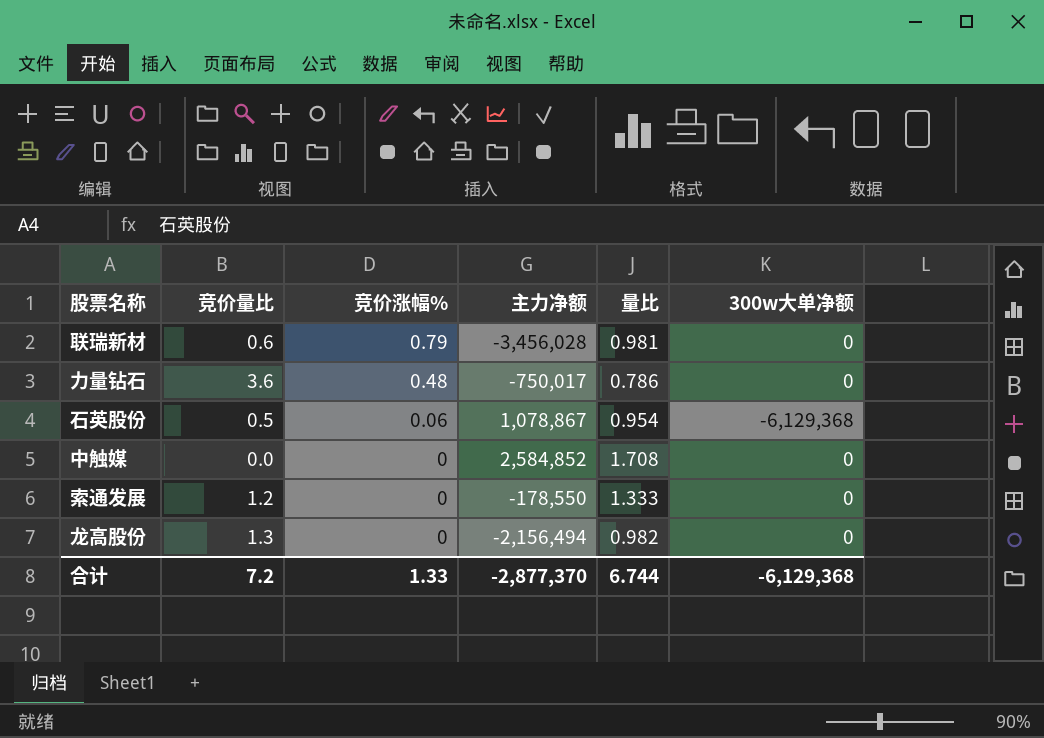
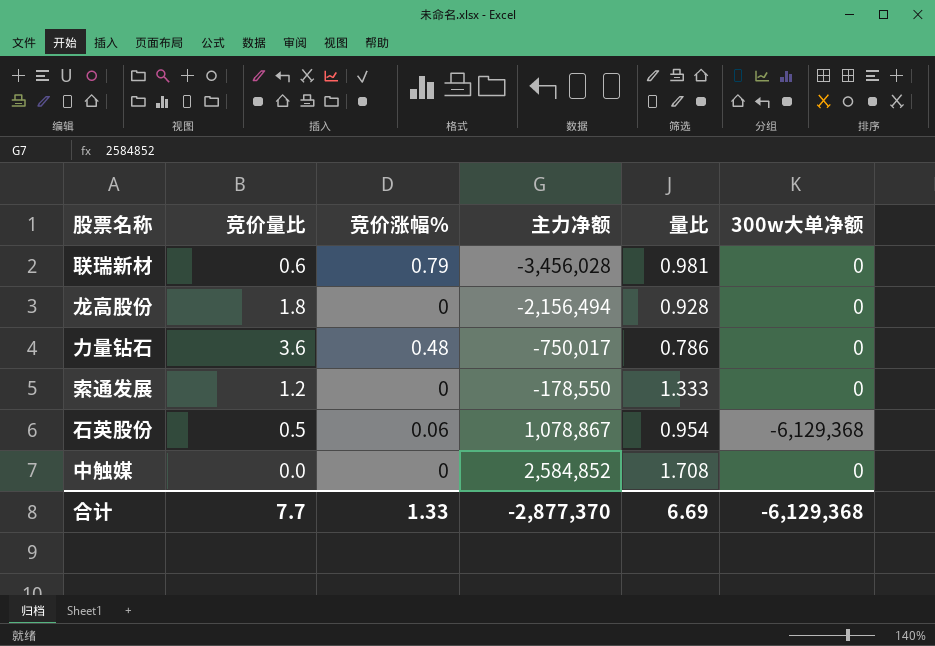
row order: 竞价涨幅% descending -> 主力净额 ascending
龙高股份 | 竞价量比: 1.3 -> 1.8
龙高股份 | 量比: 0.982 -> 0.928
合计 | 竞价量比: 7.2 -> 7.7
合计 | 量比: 6.744 -> 6.69

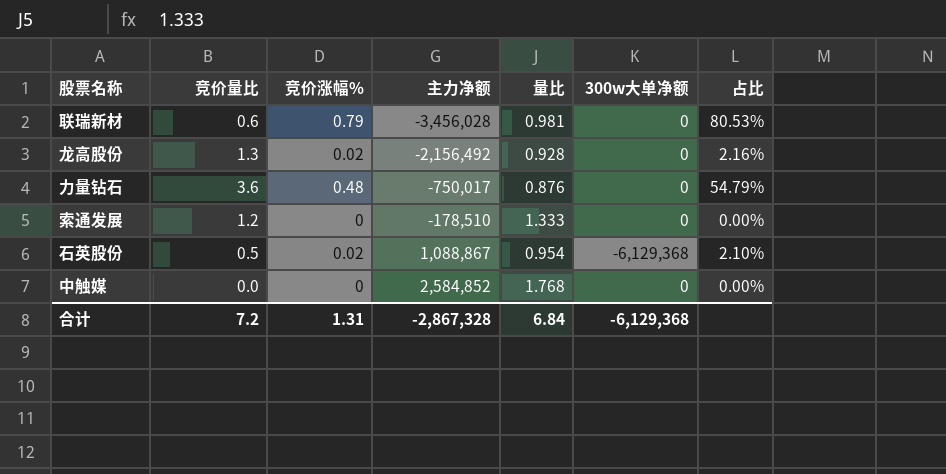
column 占比 | formula: none -> [竞价涨幅%] / [量比]
龙高股份 | 竞价量比: 1.8 -> 1.3
龙高股份 | 竞价涨幅%: 0 -> 0.02
龙高股份 | 主力净额: -2,156,494 -> -2,156,492
力量钻石 | 量比: 0.786 -> 0.876
索通发展 | 主力净额: -178,550 -> -178,510
石英股份 | 竞价涨幅%: 0.06 -> 0.02
石英股份 | 主力净额: 1,078,867 -> 1,088,867
中触媒 | 量比: 1.708 -> 1.768
合计 | 竞价量比: 7.7 -> 7.2
合计 | 竞价涨幅%: 1.33 -> 1.31
合计 | 主力净额: -2,877,370 -> -2,867,328
合计 | 量比: 6.69 -> 6.84

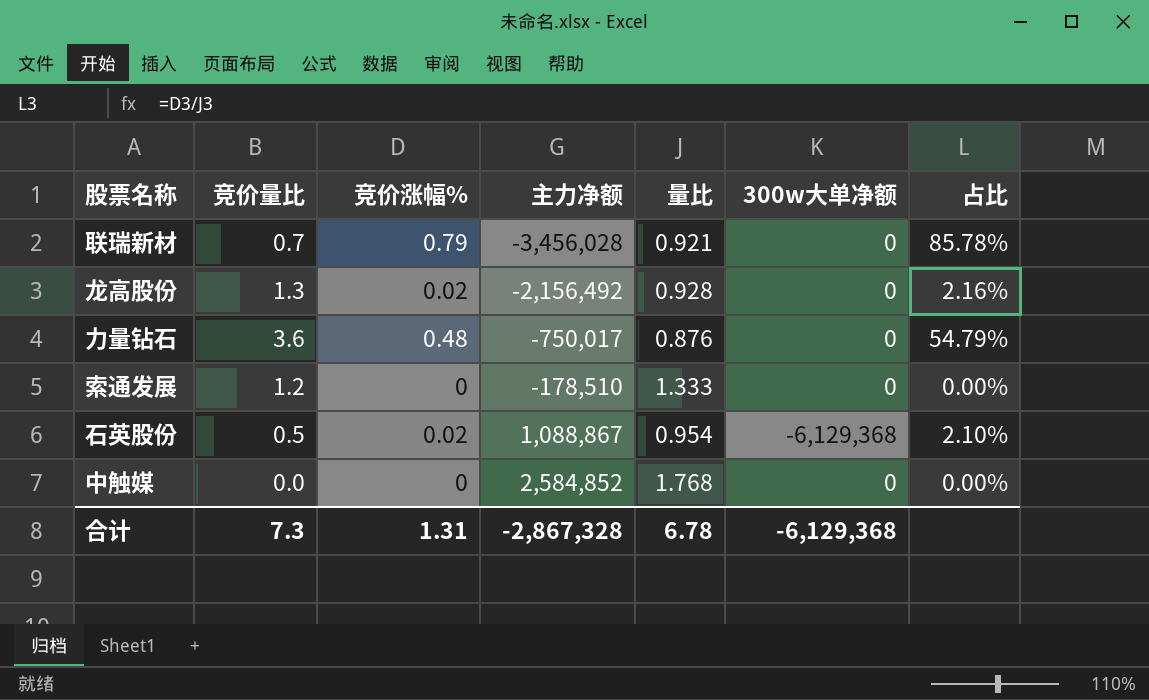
联瑞新材 | 竞价量比: 0.6 -> 0.7
联瑞新材 | 量比: 0.981 -> 0.921
联瑞新材 | 占比: 80.53% -> 85.78%
合计 | 竞价量比: 7.2 -> 7.3
合计 | 量比: 6.84 -> 6.78

